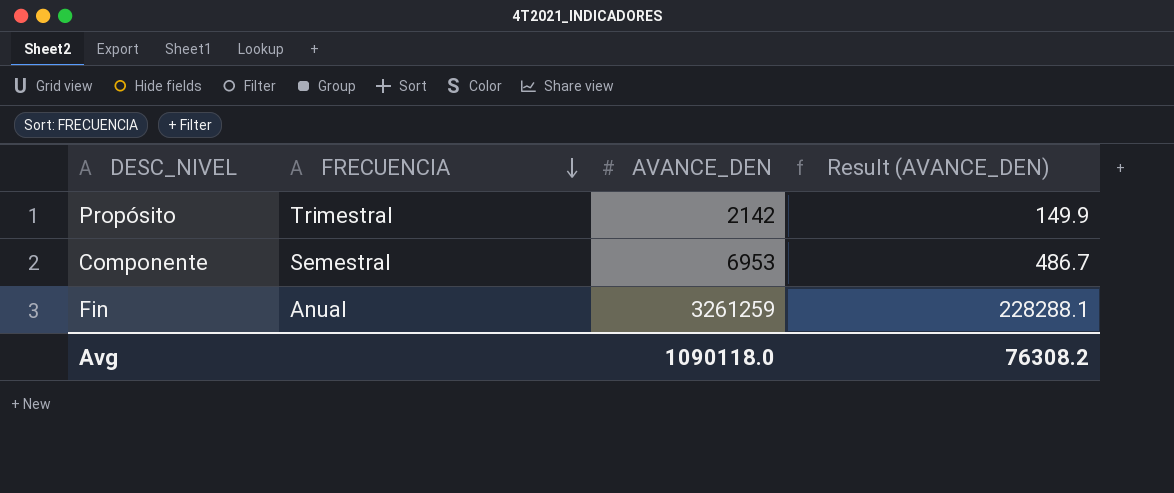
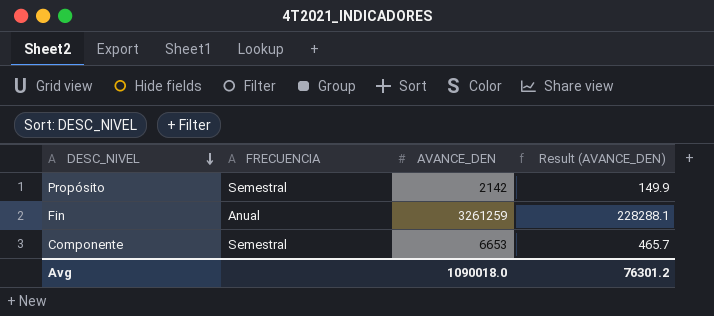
row order: FRECUENCIA descending -> DESC_NIVEL descending
Propósito | FRECUENCIA: Trimestral -> Semestral
Componente | AVANCE_DEN: 6953 -> 6653
Componente | Result (AVANCE_DEN): 486.7 -> 465.7
Avg | AVANCE_DEN: 1090118.0 -> 1090018.0
Avg | Result (AVANCE_DEN): 76308.2 -> 76301.2

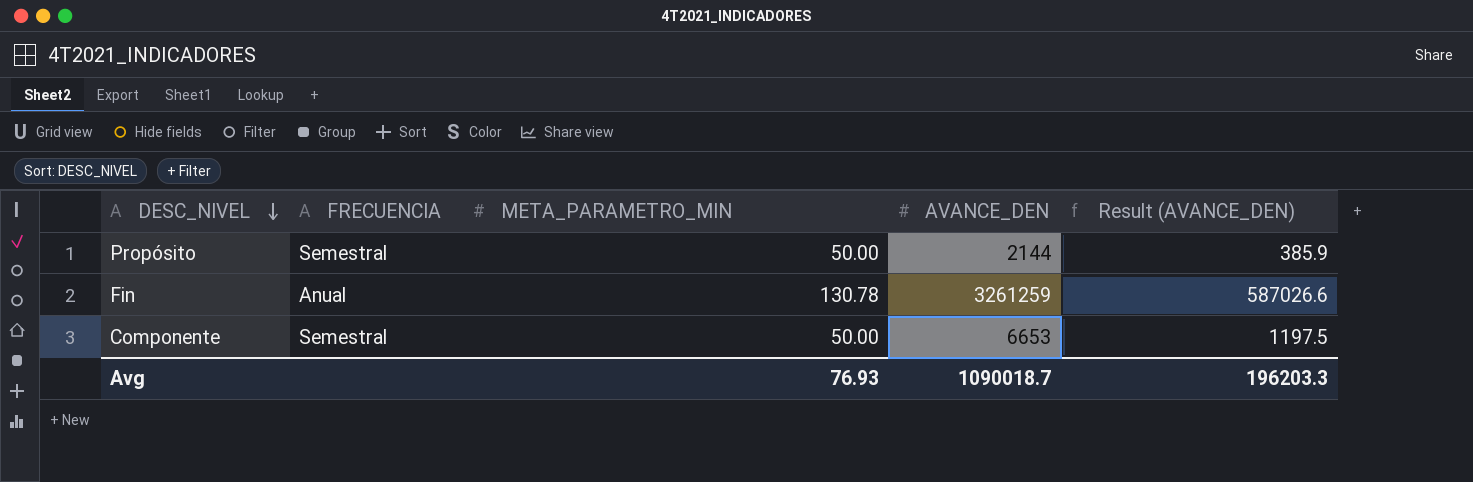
column META_PARAMETRO_MIN | position: none -> 3
column Result (AVANCE_DEN) | formula: [AVANCE_DEN] * 0.07 -> [AVANCE_DEN] * 0.18
Propósito | AVANCE_DEN: 2142 -> 2144
Avg | AVANCE_DEN: 1090018.0 -> 1090018.7
Avg | Result (AVANCE_DEN): 76301.2 -> 196203.3

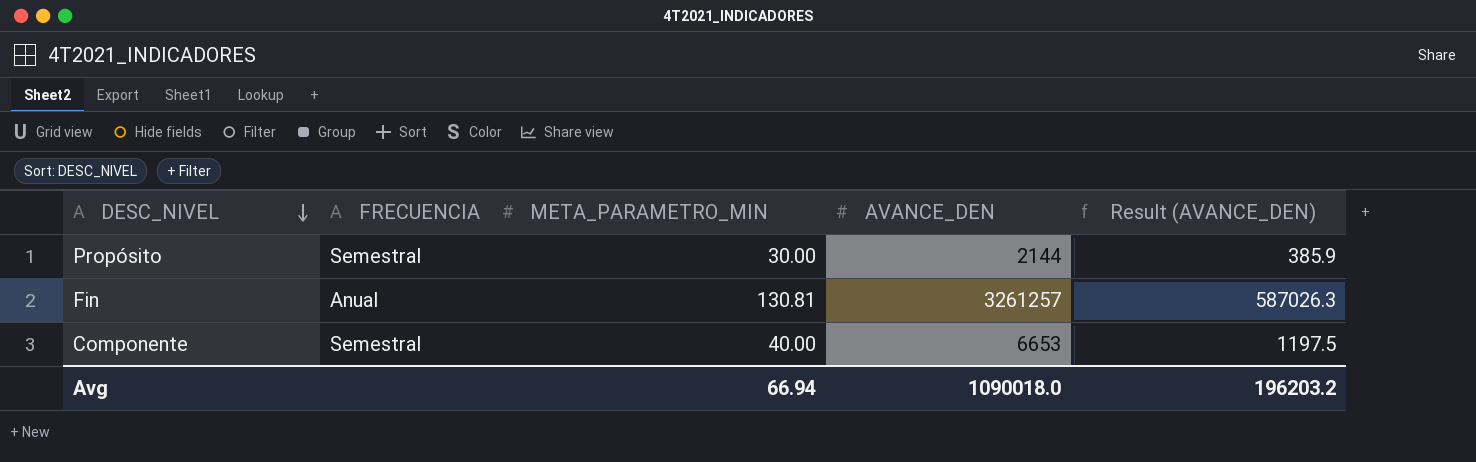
Propósito | META_PARAMETRO_MIN: 50.00 -> 30.00
Fin | META_PARAMETRO_MIN: 130.78 -> 130.81
Fin | AVANCE_DEN: 3261259 -> 3261257
Fin | Result (AVANCE_DEN): 587026.6 -> 587026.3
Componente | META_PARAMETRO_MIN: 50.00 -> 40.00
Avg | META_PARAMETRO_MIN: 76.93 -> 66.94
Avg | AVANCE_DEN: 1090018.7 -> 1090018.0
Avg | Result (AVANCE_DEN): 196203.3 -> 196203.2

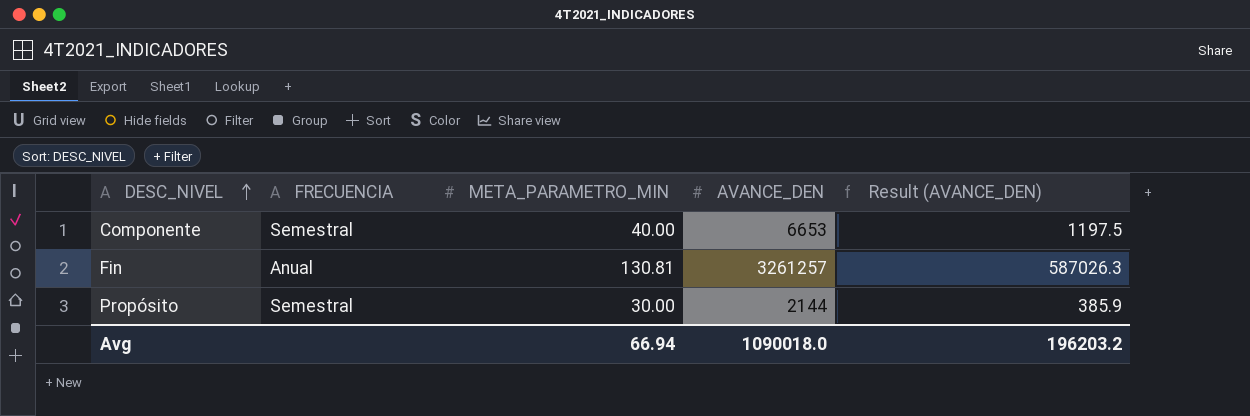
row order: DESC_NIVEL descending -> DESC_NIVEL ascending

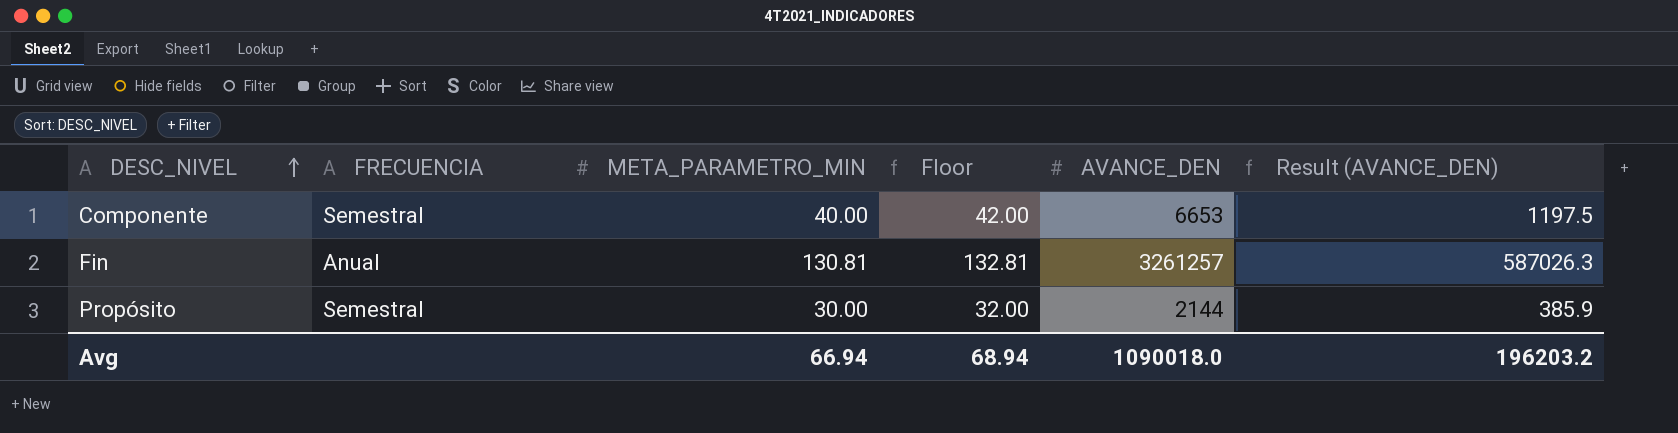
column Floor | formula: none -> [META_PARAMETRO_MIN] + 2

